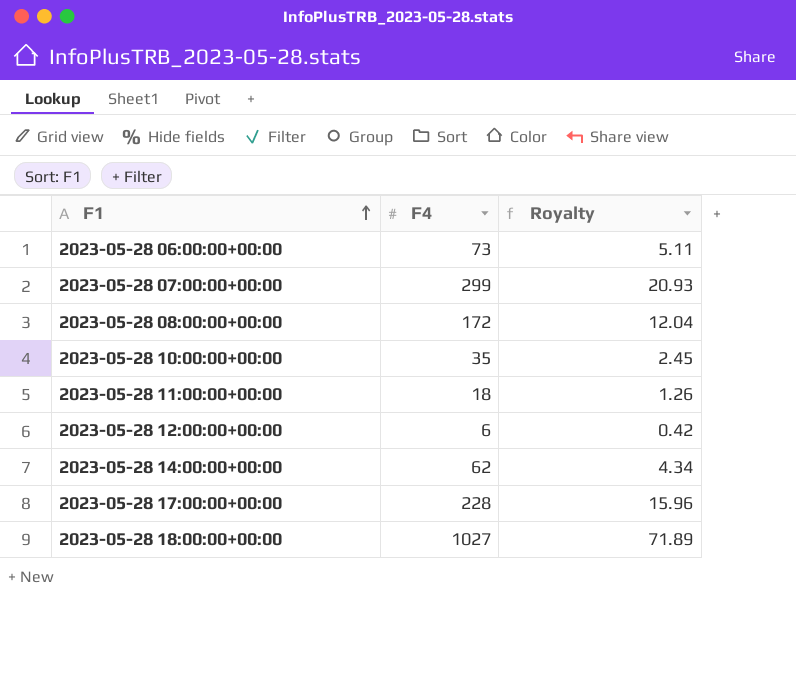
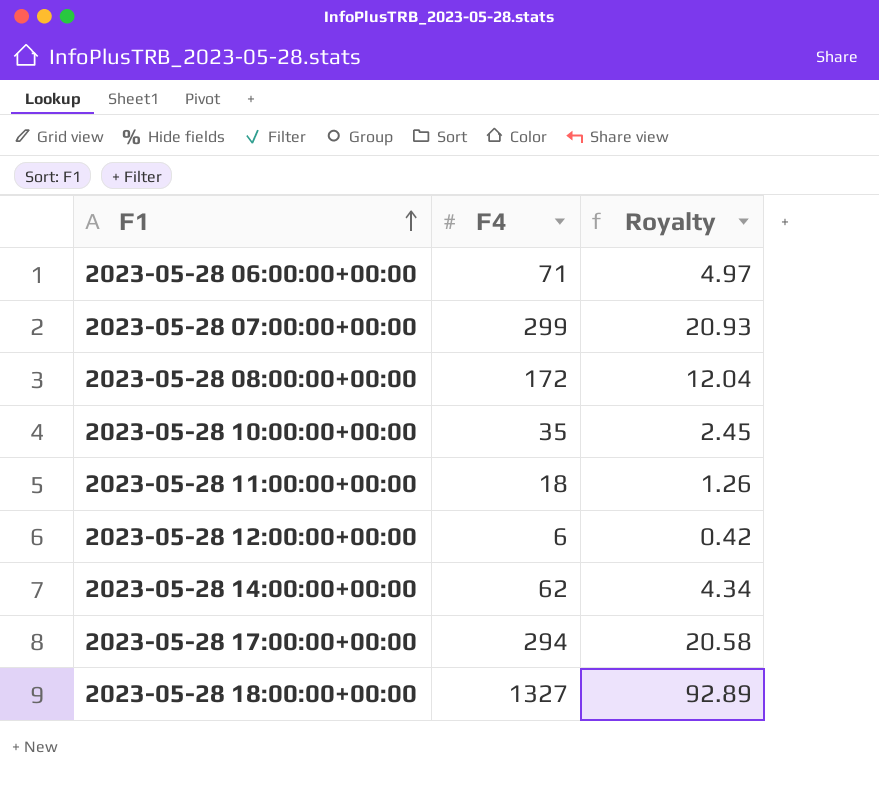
2023-05-28 06:00:00+00:00 | F4: 73 -> 71
2023-05-28 06:00:00+00:00 | Royalty: 5.11 -> 4.97
2023-05-28 17:00:00+00:00 | F4: 228 -> 294
2023-05-28 17:00:00+00:00 | Royalty: 15.96 -> 20.58
2023-05-28 18:00:00+00:00 | F4: 1027 -> 1327
2023-05-28 18:00:00+00:00 | Royalty: 71.89 -> 92.89

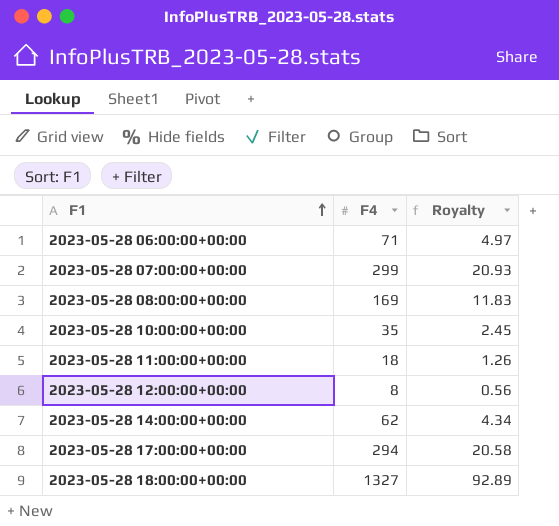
2023-05-28 08:00:00+00:00 | F4: 172 -> 169
2023-05-28 08:00:00+00:00 | Royalty: 12.04 -> 11.83
2023-05-28 12:00:00+00:00 | F4: 6 -> 8
2023-05-28 12:00:00+00:00 | Royalty: 0.42 -> 0.56

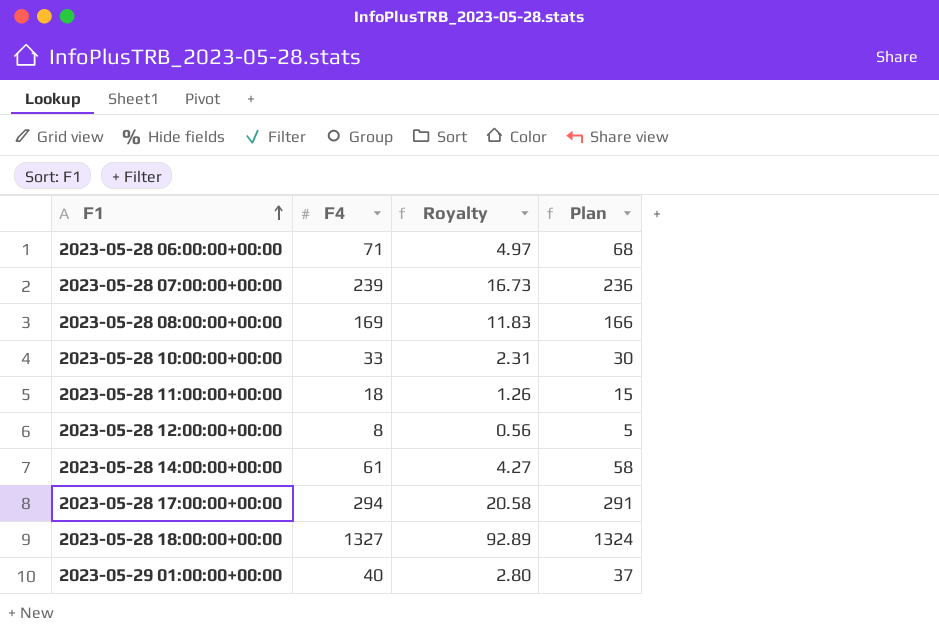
column Plan | formula: none -> [F4] - 3
2023-05-28 07:00:00+00:00 | F4: 299 -> 239
2023-05-28 07:00:00+00:00 | Royalty: 20.93 -> 16.73
2023-05-28 10:00:00+00:00 | F4: 35 -> 33
2023-05-28 10:00:00+00:00 | Royalty: 2.45 -> 2.31
2023-05-28 14:00:00+00:00 | F4: 62 -> 61
2023-05-28 14:00:00+00:00 | Royalty: 4.34 -> 4.27
row 2023-05-29 01:00:00+00:00: none -> 40 | 2.80 | 37

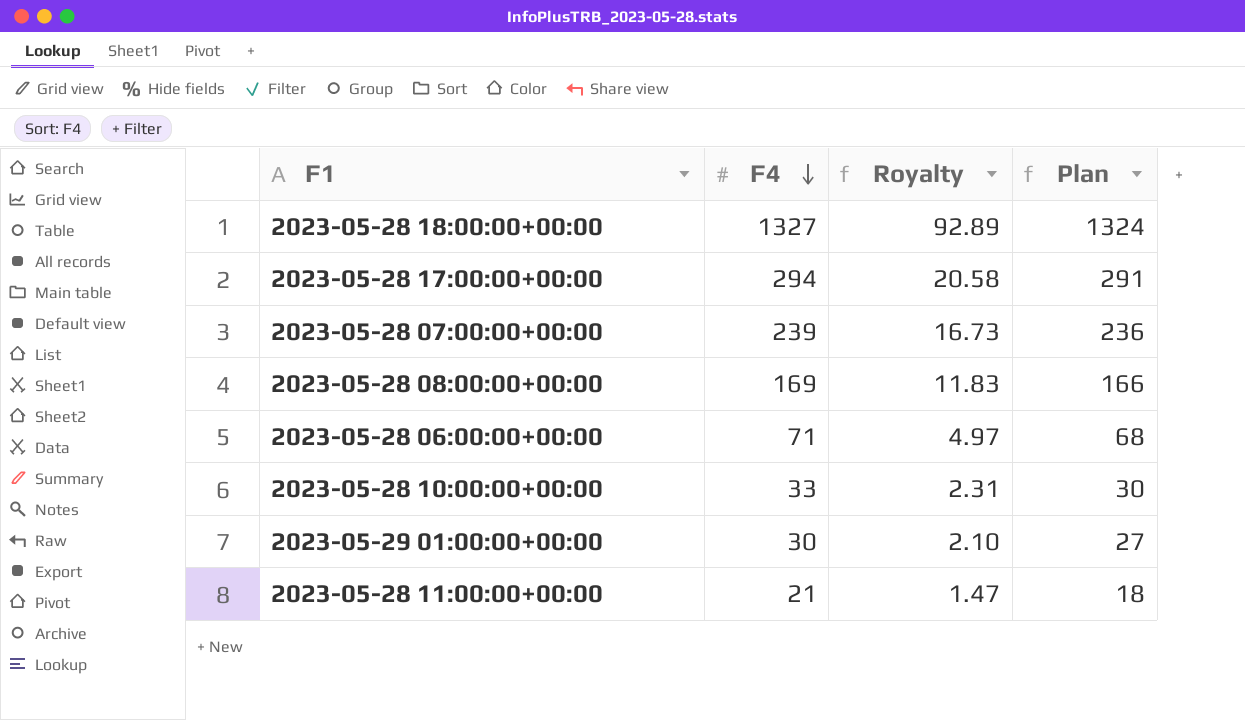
row order: F1 ascending -> F4 descending
row 2023-05-28 12:00:00+00:00: 8 | 0.56 | 5 -> none
row 2023-05-28 14:00:00+00:00: 61 | 4.27 | 58 -> none
2023-05-29 01:00:00+00:00 | F4: 40 -> 30
2023-05-29 01:00:00+00:00 | Royalty: 2.80 -> 2.10
2023-05-29 01:00:00+00:00 | Plan: 37 -> 27
2023-05-28 11:00:00+00:00 | F4: 18 -> 21
2023-05-28 11:00:00+00:00 | Royalty: 1.26 -> 1.47
2023-05-28 11:00:00+00:00 | Plan: 15 -> 18

